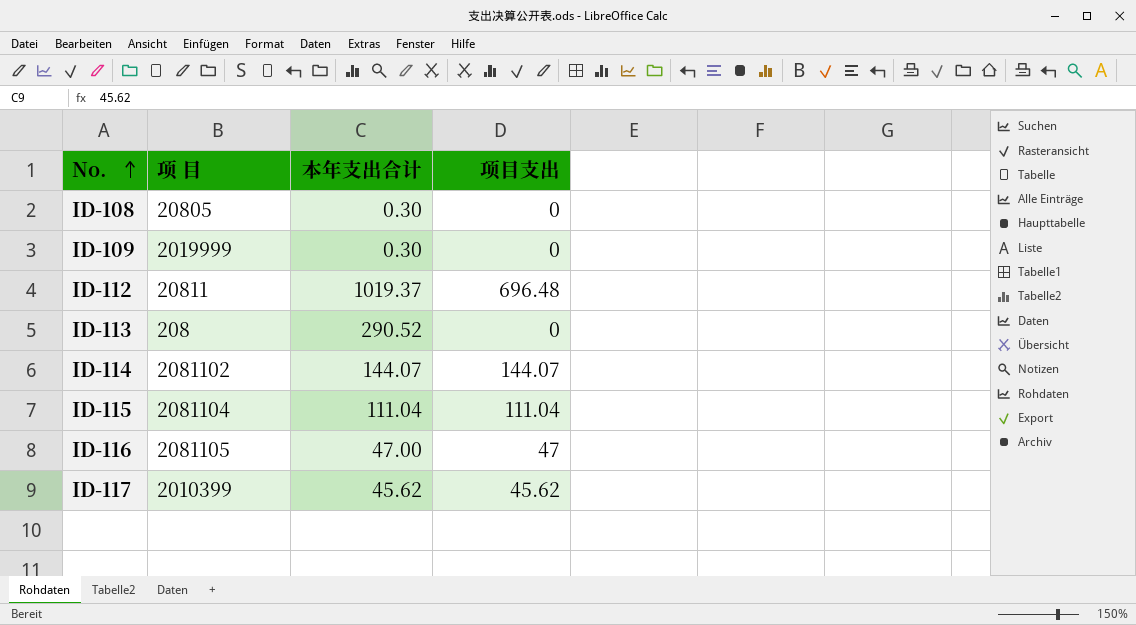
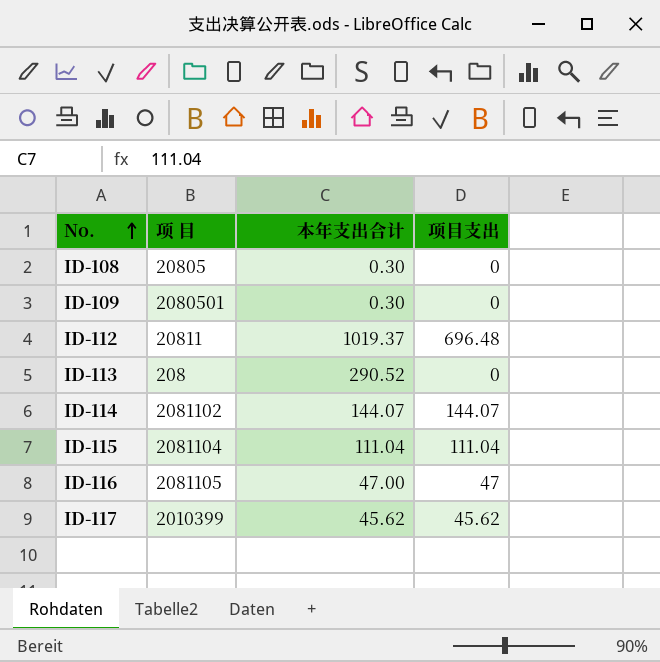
ID-109 | 项 目: 2019999 -> 2080501

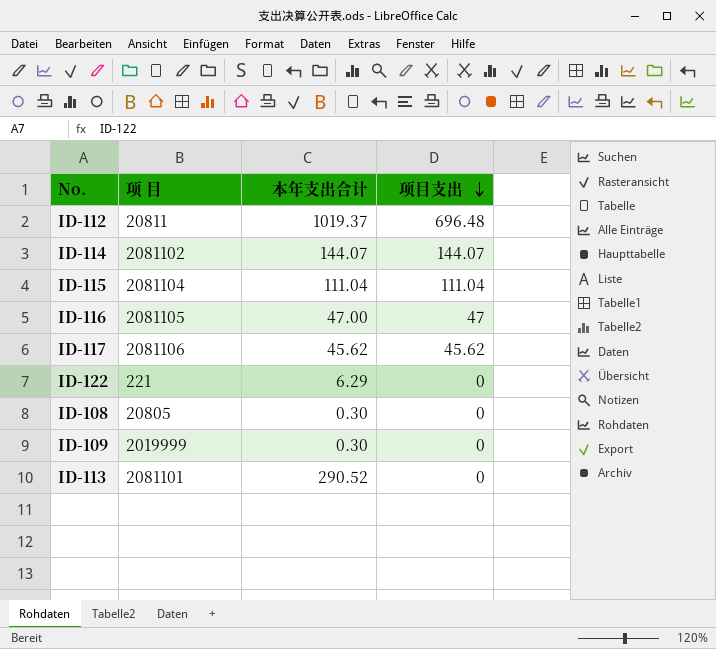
row order: No. ascending -> 项目支出 descending
ID-117 | 项 目: 2010399 -> 2081106
row ID-122: none -> 221 | 6.29 | 0
ID-109 | 项 目: 2080501 -> 2019999
ID-113 | 项 目: 208 -> 2081101

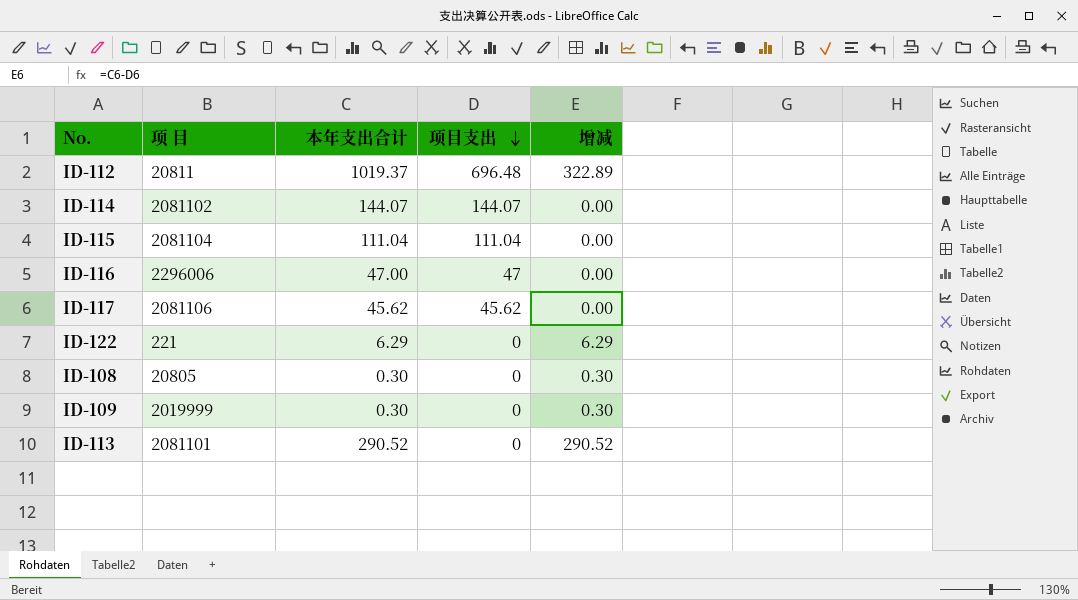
column 增减 | formula: none -> [本年支出合计] - [项目支出]
ID-116 | 项 目: 2081105 -> 2296006

